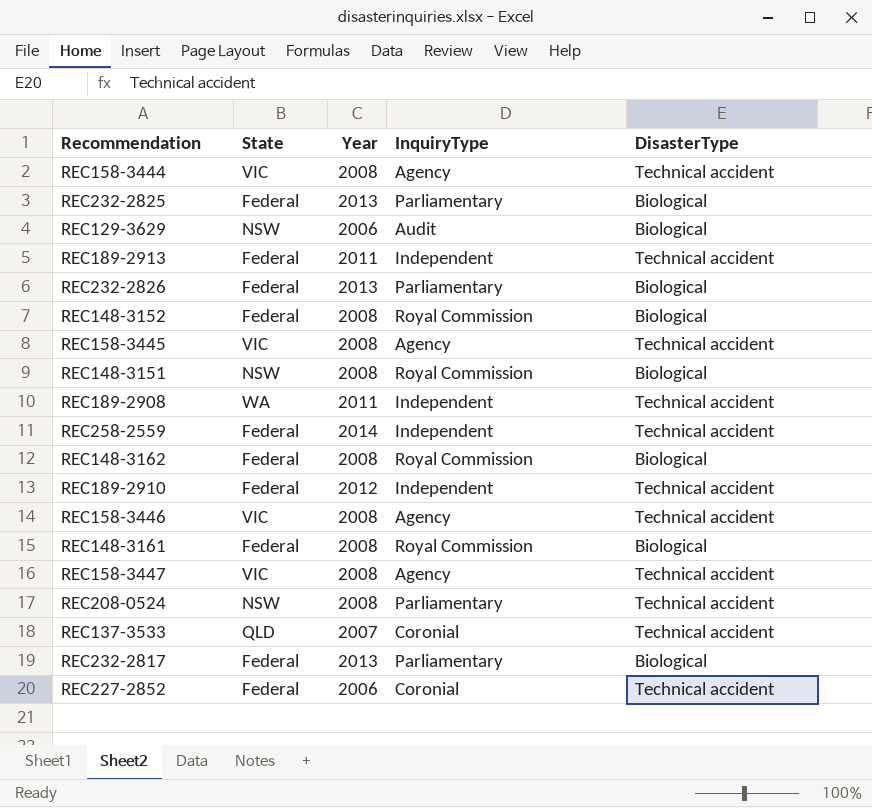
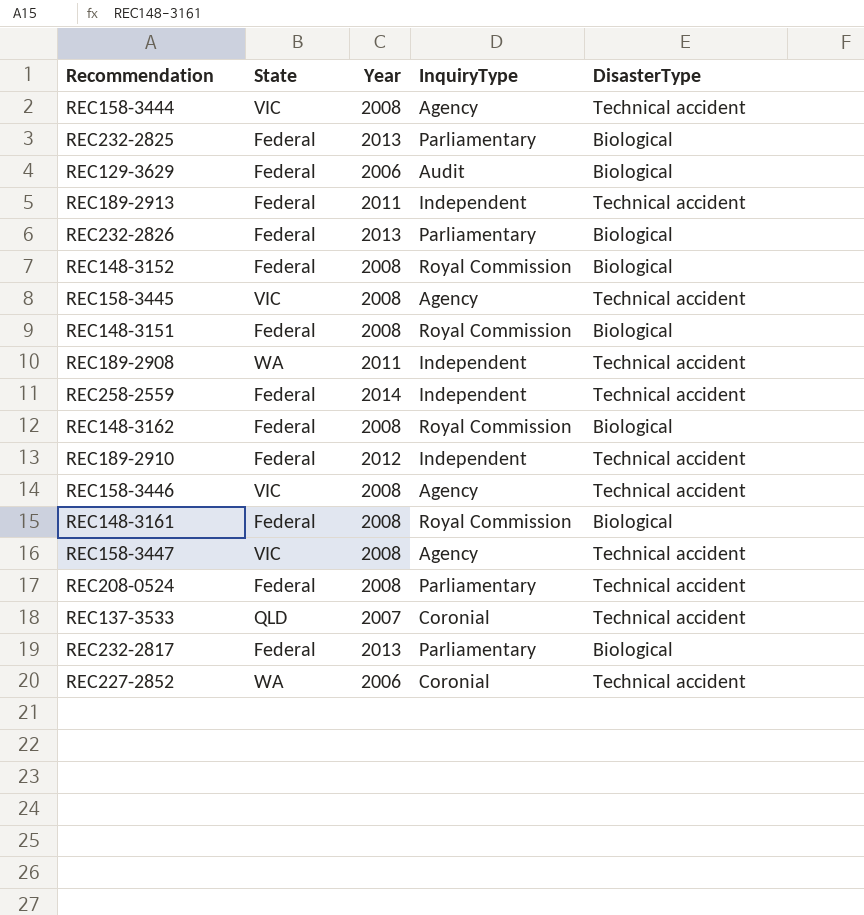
REC129-3629 | State: NSW -> Federal
REC148-3151 | State: NSW -> Federal
REC208-0524 | State: NSW -> Federal
REC227-2852 | State: Federal -> WA

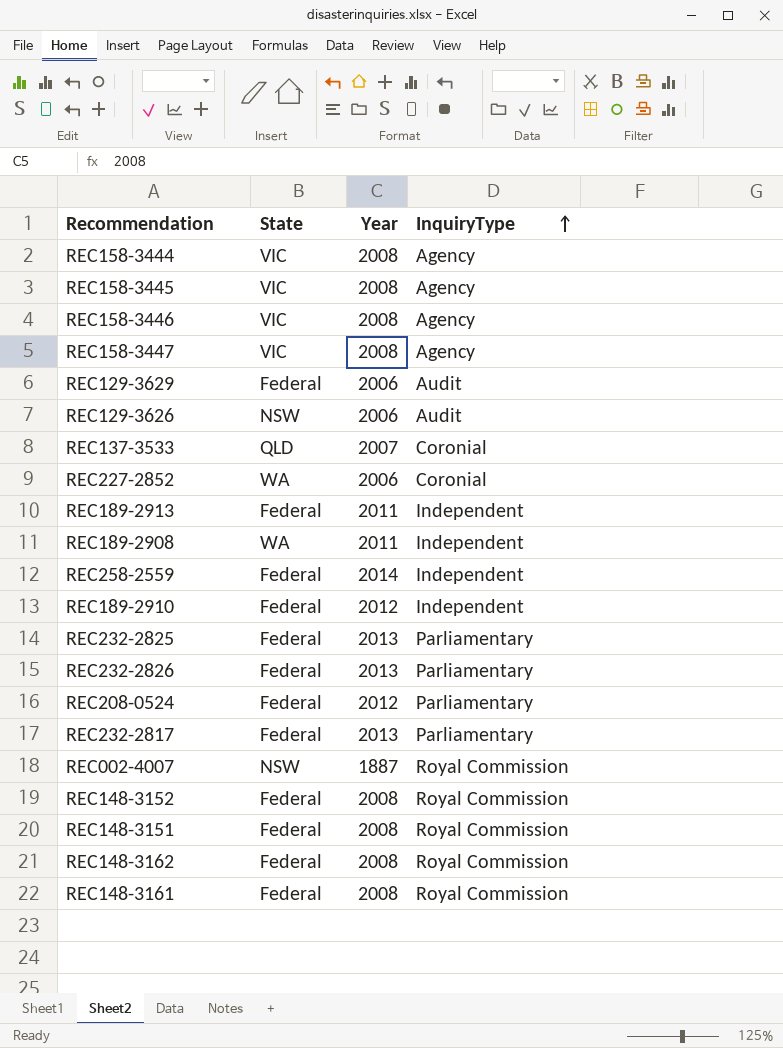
row order: none -> InquiryType ascending
column DisasterType | position: 5 -> none
row REC129-3626: none -> NSW | 2006 | Audit
REC208-0524 | Year: 2008 -> 2012
row REC002-4007: none -> NSW | 1887 | Royal Commission

